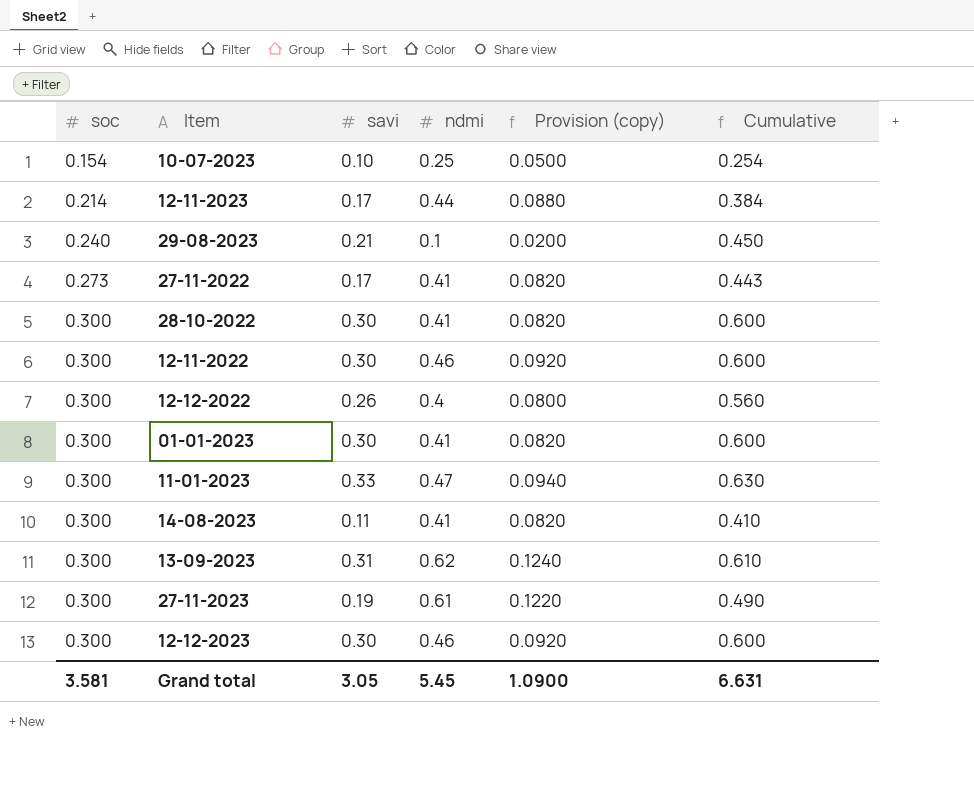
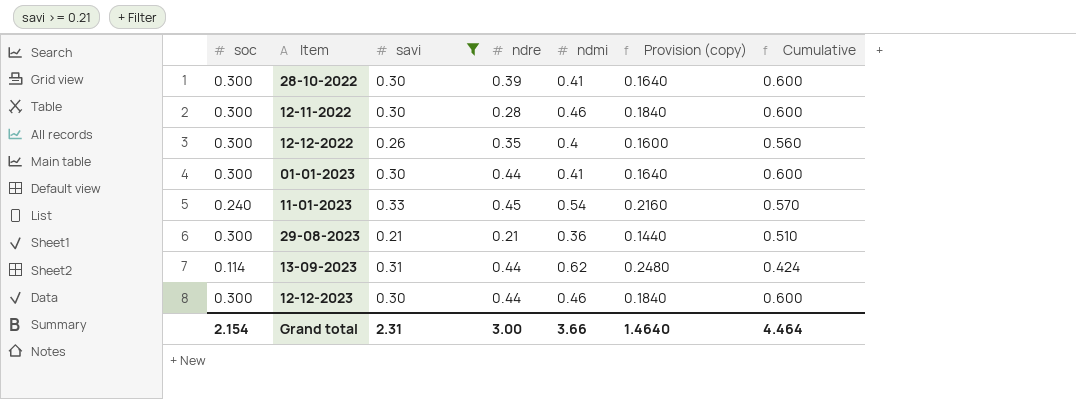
filter: none -> savi >= 0.21
row order: soc ascending -> Item ascending
column ndre | position: none -> 4
column Provision (copy) | formula: [ndmi] * 0.2 -> [ndmi] * 0.4
11-01-2023 | soc: 0.300 -> 0.240
11-01-2023 | ndmi: 0.47 -> 0.54
11-01-2023 | Cumulative: 0.630 -> 0.570
29-08-2023 | soc: 0.240 -> 0.300
29-08-2023 | ndmi: 0.1 -> 0.36
29-08-2023 | Cumulative: 0.450 -> 0.510
13-09-2023 | soc: 0.300 -> 0.114
13-09-2023 | Cumulative: 0.610 -> 0.424
Grand total | soc: 3.581 -> 2.154
Grand total | savi: 3.05 -> 2.31
Grand total | ndmi: 5.45 -> 3.66
Grand total | Provision (copy): 1.0900 -> 1.4640
Grand total | Cumulative: 6.631 -> 4.464

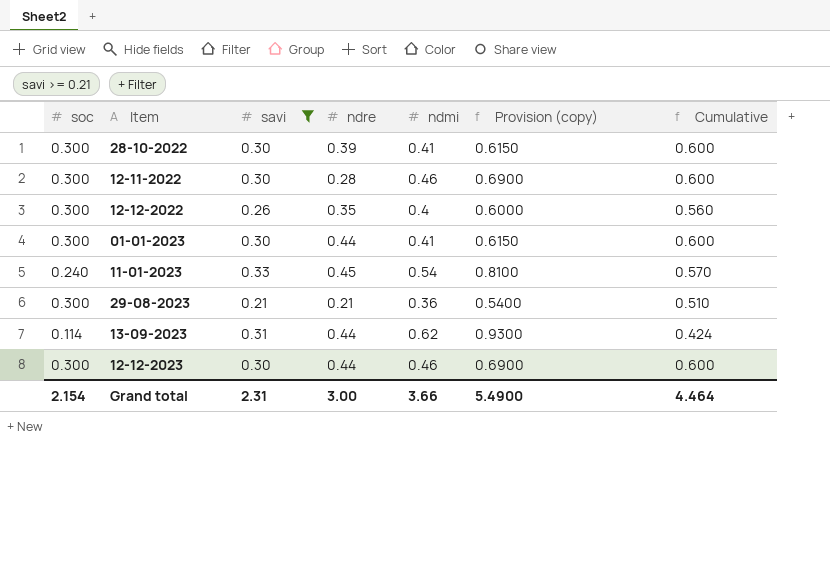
column Provision (copy) | formula: [ndmi] * 0.4 -> [ndmi] * 1.5
Grand total | Provision (copy): 1.4640 -> 5.4900

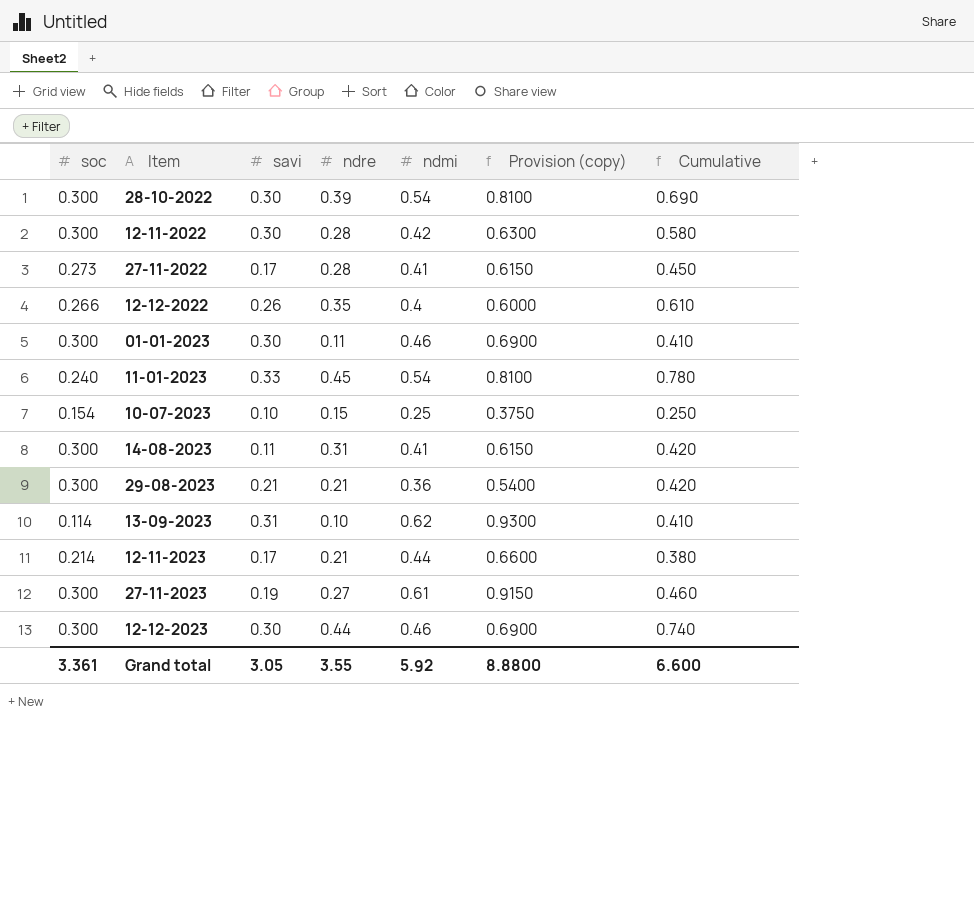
filter: savi >= 0.21 -> none
column Cumulative | formula: [soc] + [savi] -> [savi] + [ndre]
28-10-2022 | ndmi: 0.41 -> 0.54
28-10-2022 | Provision (copy): 0.6150 -> 0.8100
12-11-2022 | ndmi: 0.46 -> 0.42
12-11-2022 | Provision (copy): 0.6900 -> 0.6300
12-12-2022 | soc: 0.300 -> 0.266
01-01-2023 | ndre: 0.44 -> 0.11
01-01-2023 | ndmi: 0.41 -> 0.46
01-01-2023 | Provision (copy): 0.6150 -> 0.6900
13-09-2023 | ndre: 0.44 -> 0.10
Grand total | soc: 2.154 -> 3.361
Grand total | savi: 2.31 -> 3.05
Grand total | ndre: 3.00 -> 3.55
Grand total | ndmi: 3.66 -> 5.92
Grand total | Provision (copy): 5.4900 -> 8.8800
Grand total | Cumulative: 4.464 -> 6.600

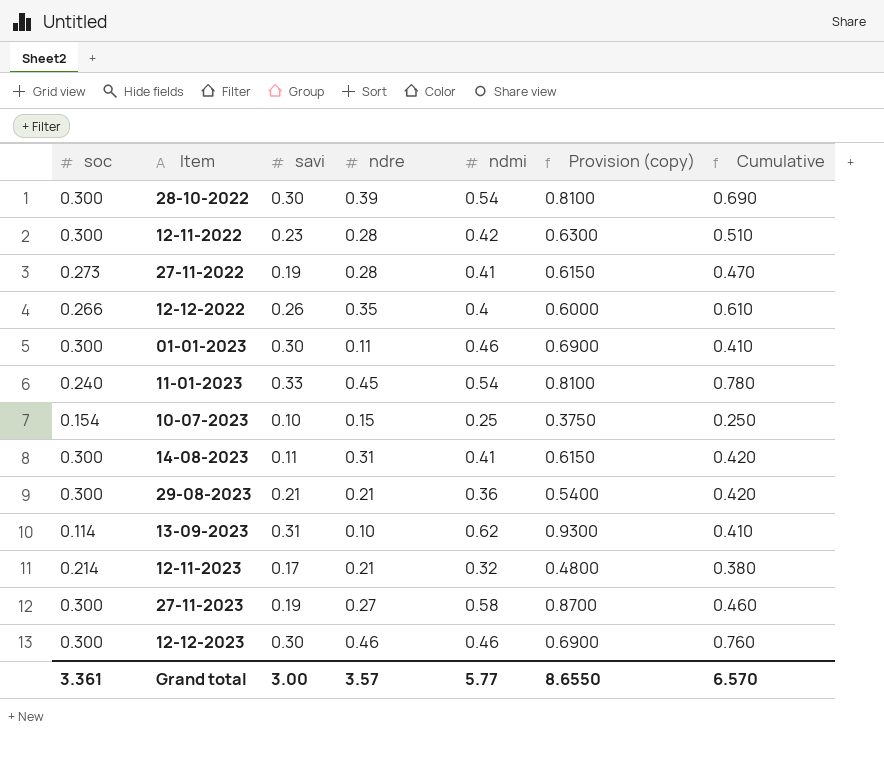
12-11-2022 | savi: 0.30 -> 0.23
12-11-2022 | Cumulative: 0.580 -> 0.510
27-11-2022 | savi: 0.17 -> 0.19
27-11-2022 | Cumulative: 0.450 -> 0.470
12-11-2023 | ndmi: 0.44 -> 0.32
12-11-2023 | Provision (copy): 0.6600 -> 0.4800
27-11-2023 | ndmi: 0.61 -> 0.58
27-11-2023 | Provision (copy): 0.9150 -> 0.8700
12-12-2023 | ndre: 0.44 -> 0.46
12-12-2023 | Cumulative: 0.740 -> 0.760
Grand total | savi: 3.05 -> 3.00
Grand total | ndre: 3.55 -> 3.57
Grand total | ndmi: 5.92 -> 5.77
Grand total | Provision (copy): 8.8800 -> 8.6550
Grand total | Cumulative: 6.600 -> 6.570

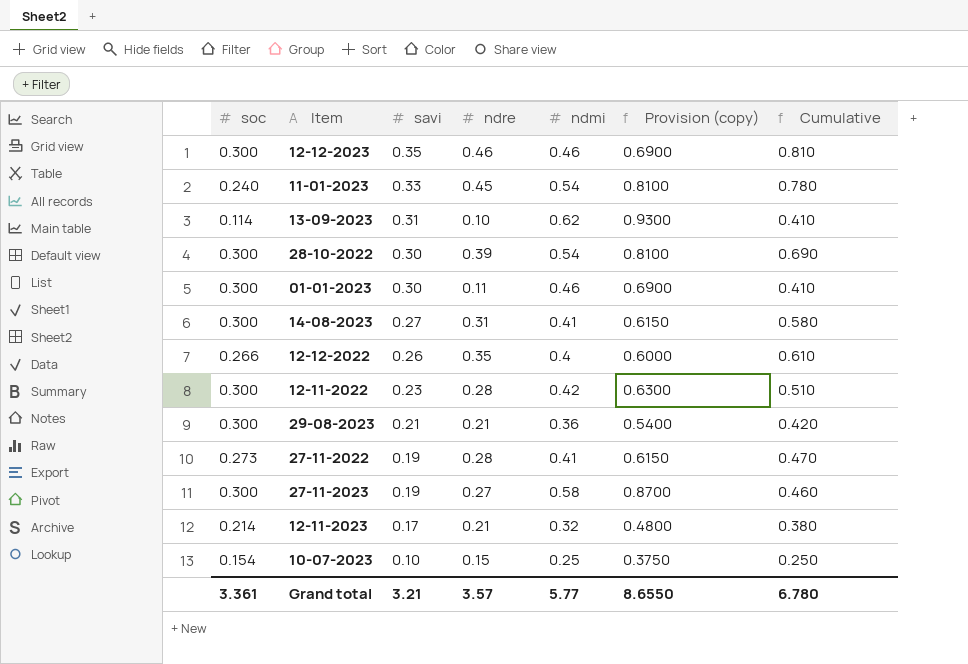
row order: Item ascending -> savi descending
12-12-2023 | savi: 0.30 -> 0.35
12-12-2023 | Cumulative: 0.760 -> 0.810
14-08-2023 | savi: 0.11 -> 0.27
14-08-2023 | Cumulative: 0.420 -> 0.580
Grand total | savi: 3.00 -> 3.21
Grand total | Cumulative: 6.570 -> 6.780

